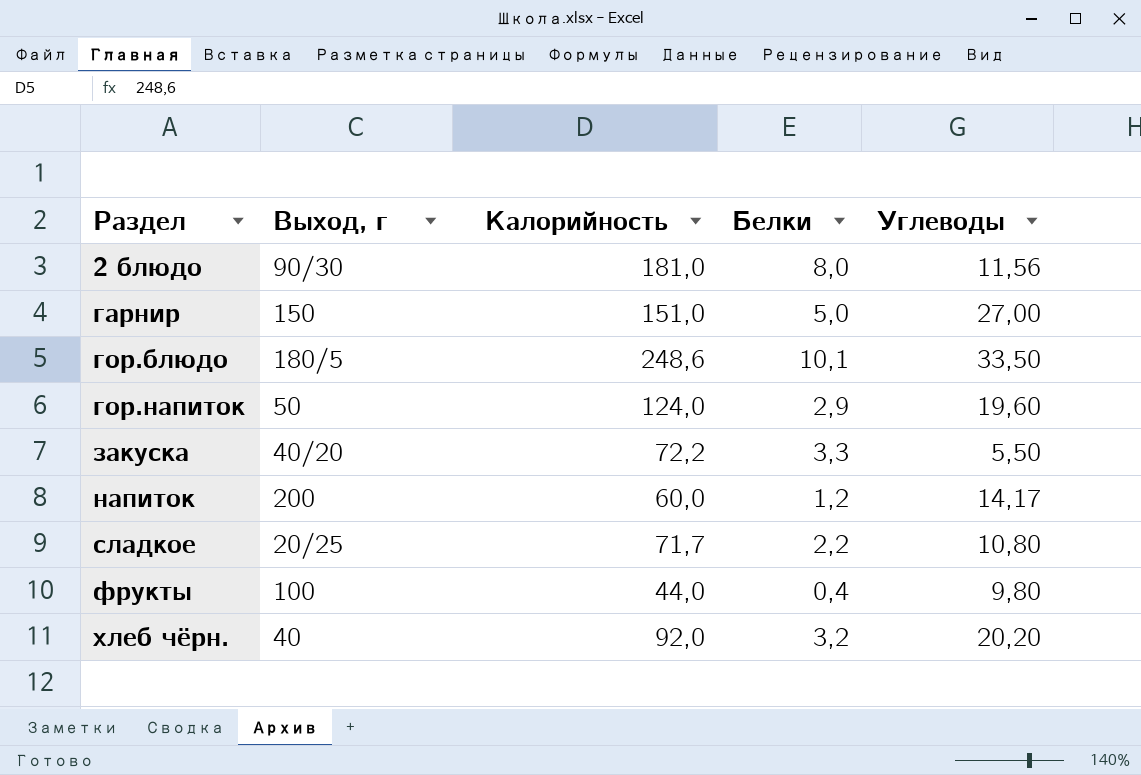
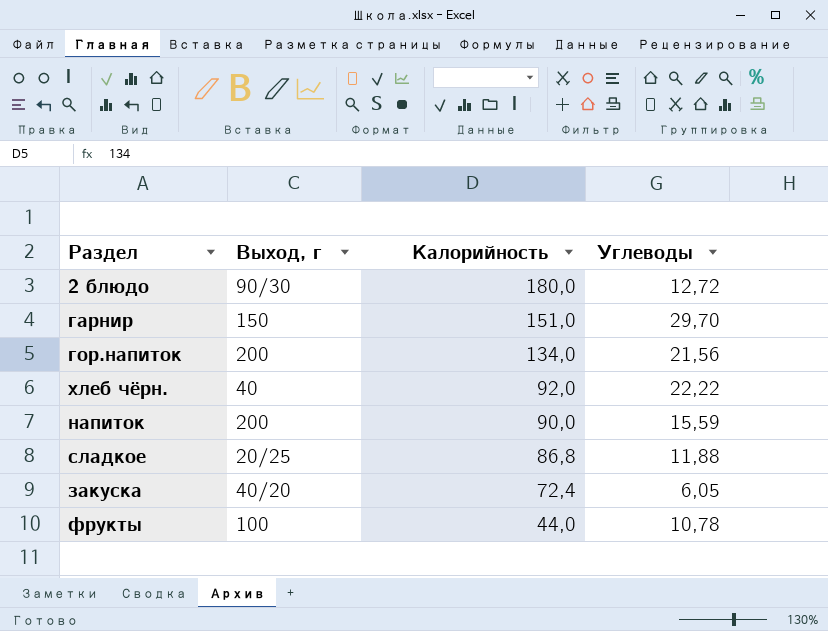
row order: Раздел ascending -> Калорийность descending
column Белки | position: 4 -> none
row гор.блюдо: 180/5 | 248,6 | 10,1 | 33,50 -> none
2 блюдо | Калорийность: 181,0 -> 180,0
2 блюдо | Углеводы: 11,56 -> 12,72
гарнир | Углеводы: 27,00 -> 29,70
гор.напиток | Выход, г: 50 -> 200
гор.напиток | Калорийность: 124,0 -> 134,0
гор.напиток | Углеводы: 19,60 -> 21,56
хлеб чёрн. | Углеводы: 20,20 -> 22,22
напиток | Калорийность: 60,0 -> 90,0
напиток | Углеводы: 14,17 -> 15,59
сладкое | Калорийность: 71,7 -> 86,8
сладкое | Углеводы: 10,80 -> 11,88
закуска | Калорийность: 72,2 -> 72,4
закуска | Углеводы: 5,50 -> 6,05
фрукты | Углеводы: 9,80 -> 10,78

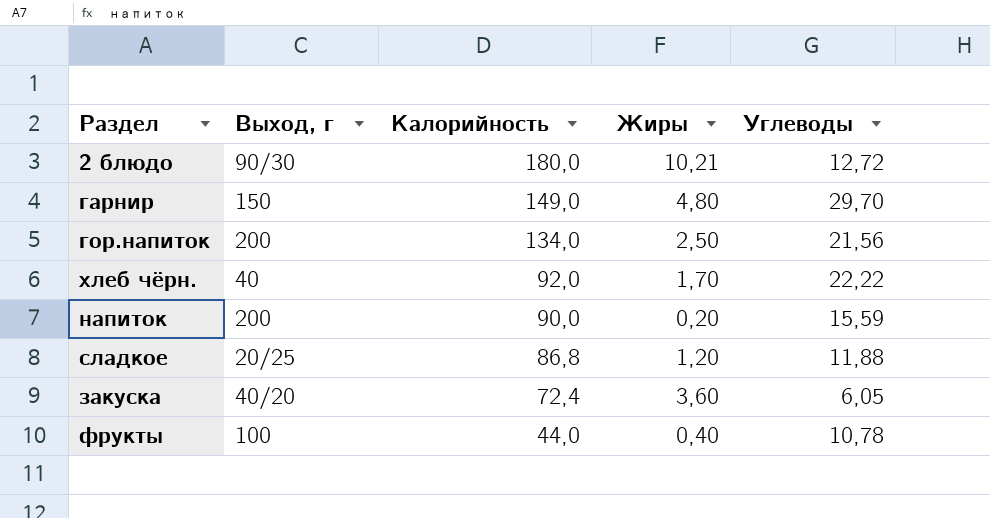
column Жиры | position: none -> 4
гарнир | Калорийность: 151,0 -> 149,0

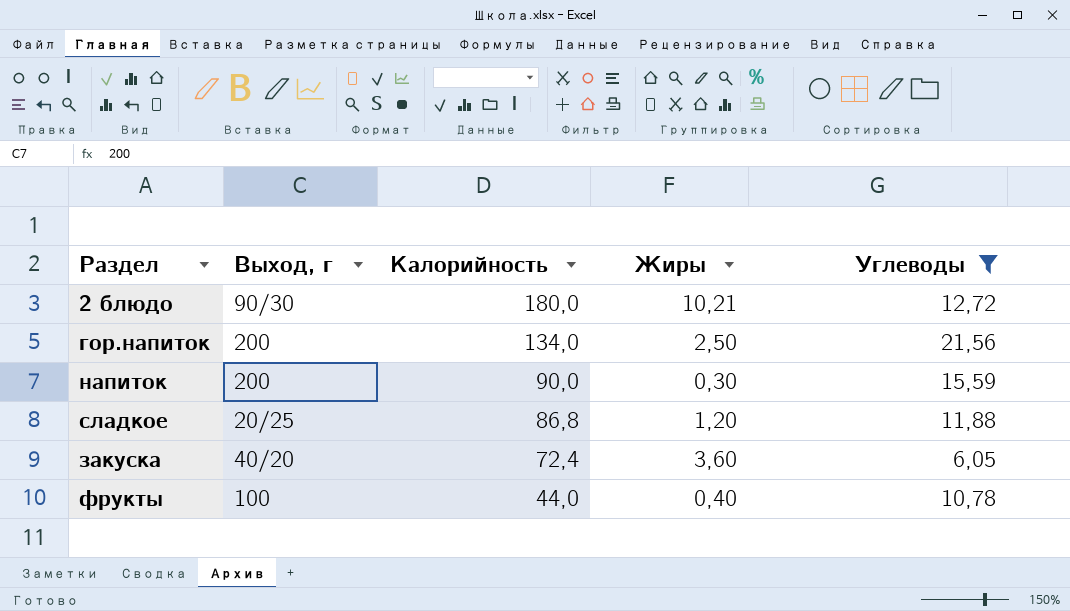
filter: none -> Углеводы <= 21,56
напиток | Жиры: 0,20 -> 0,30

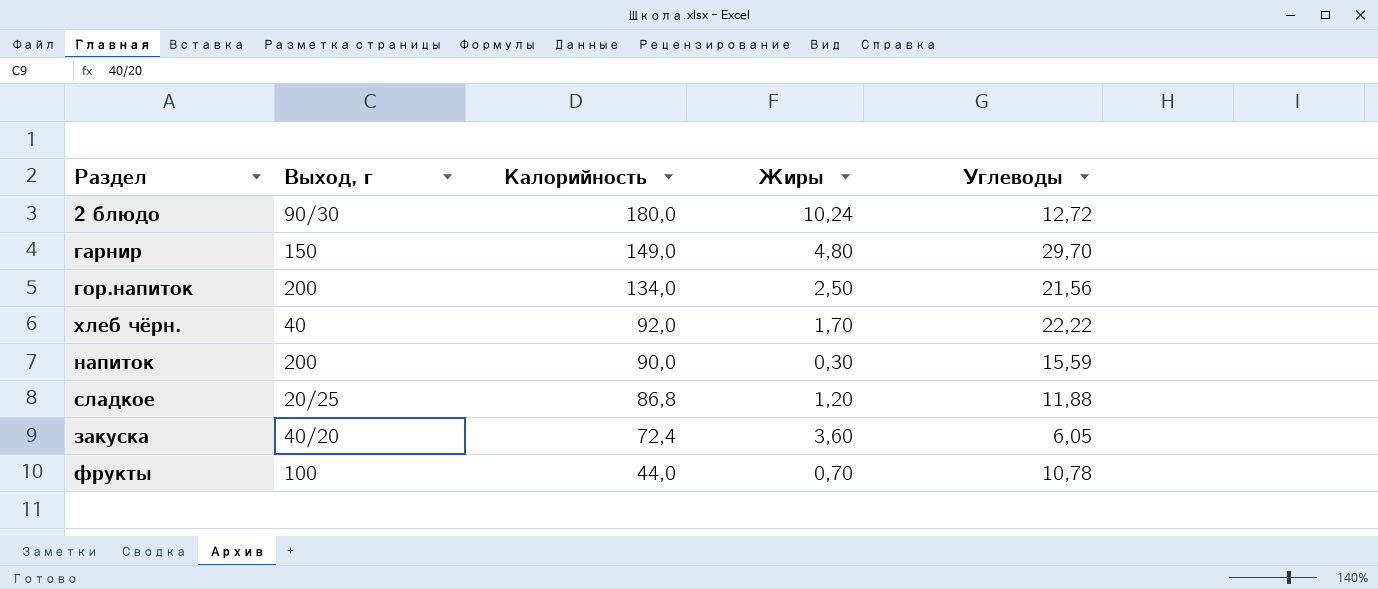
filter: Углеводы <= 21,56 -> none
2 блюдо | Жиры: 10,21 -> 10,24
фрукты | Жиры: 0,40 -> 0,70

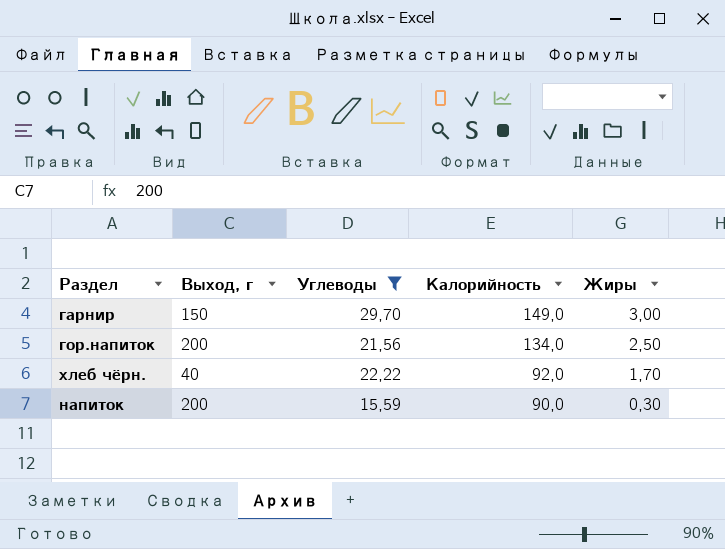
filter: none -> Углеводы >= 15,59
column Углеводы | position: 5 -> 3
гарнир | Жиры: 4,80 -> 3,00

